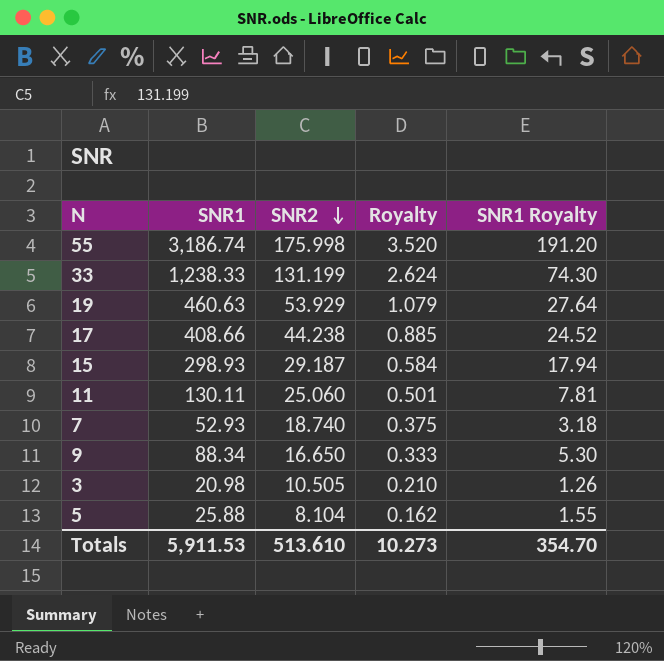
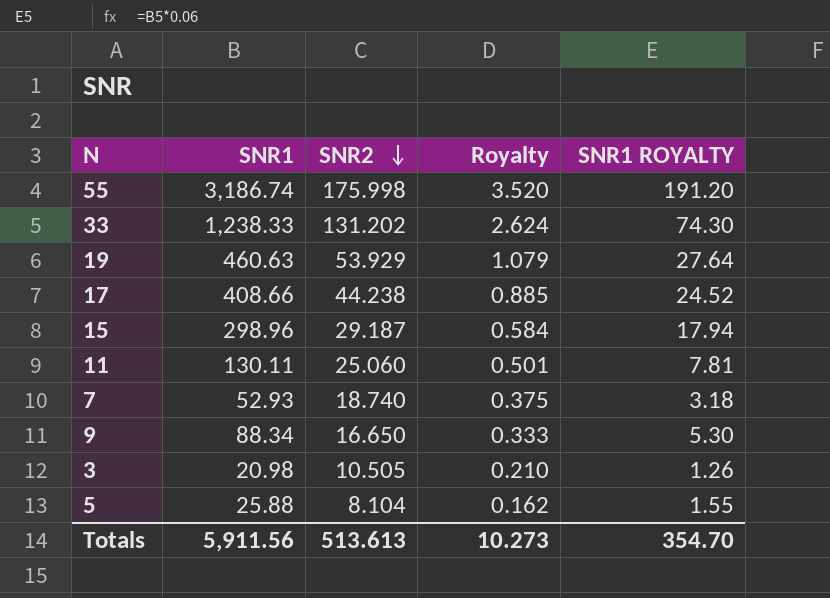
column name: SNR1 Royalty -> SNR1 ROYALTY
33 | SNR2: 131.199 -> 131.202
15 | SNR1: 298.93 -> 298.96
Totals | SNR1: 5,911.53 -> 5,911.56
Totals | SNR2: 513.610 -> 513.613

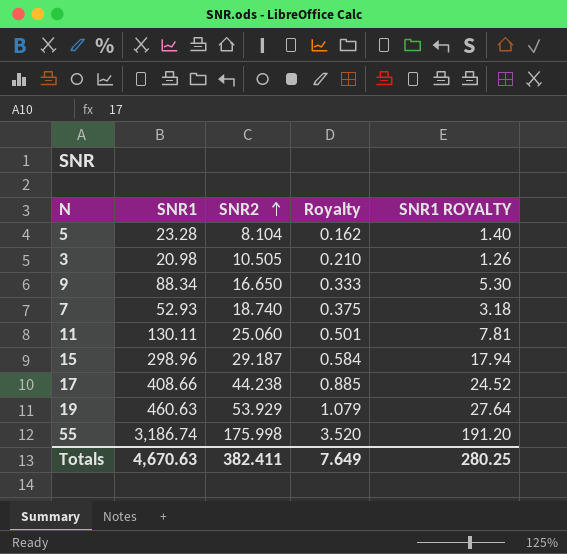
row order: SNR2 descending -> SNR2 ascending
row 33: 1,238.33 | 131.202 | 2.624 | 74.30 -> none
5 | SNR1: 25.88 -> 23.28
5 | SNR1 ROYALTY: 1.55 -> 1.40
Totals | SNR1: 5,911.56 -> 4,670.63
Totals | SNR2: 513.613 -> 382.411
Totals | Royalty: 10.273 -> 7.649
Totals | SNR1 ROYALTY: 354.70 -> 280.25

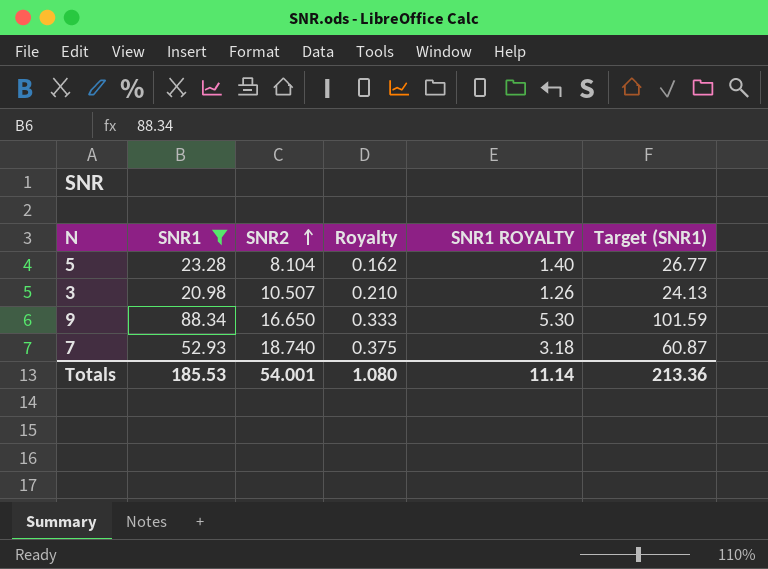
filter: none -> SNR1 <= 88.34
column Target (SNR1) | formula: none -> [SNR1] * 1.15
3 | SNR2: 10.505 -> 10.507
Totals | SNR1: 4,670.63 -> 185.53
Totals | SNR2: 382.411 -> 54.001
Totals | Royalty: 7.649 -> 1.080
Totals | SNR1 ROYALTY: 280.25 -> 11.14

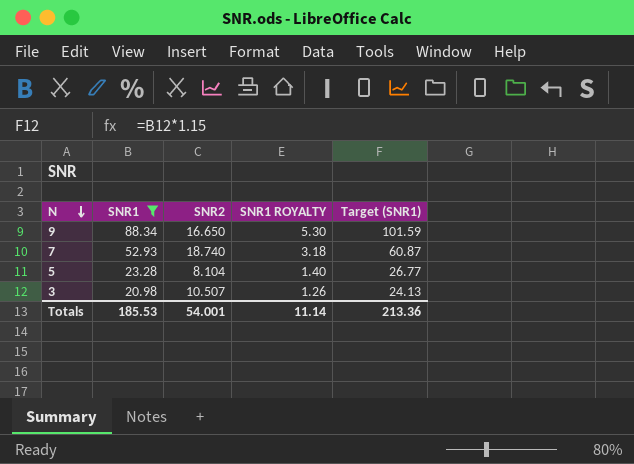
row order: SNR2 ascending -> N descending
column Royalty | formula: [SNR2] * 0.02 -> none

